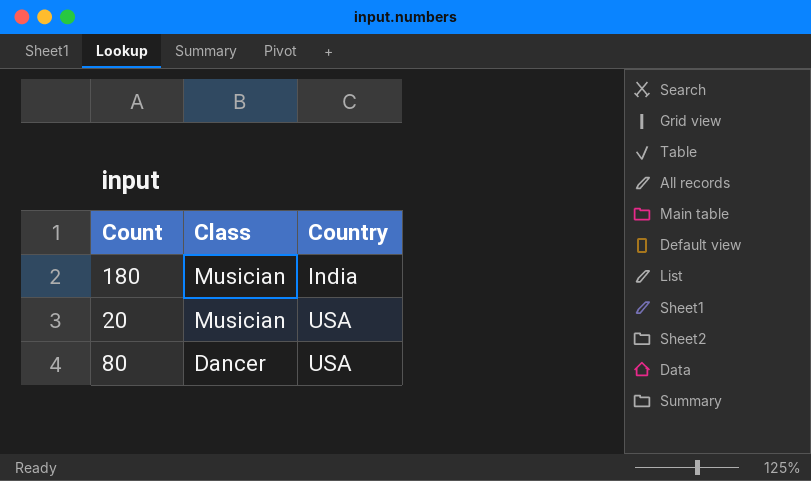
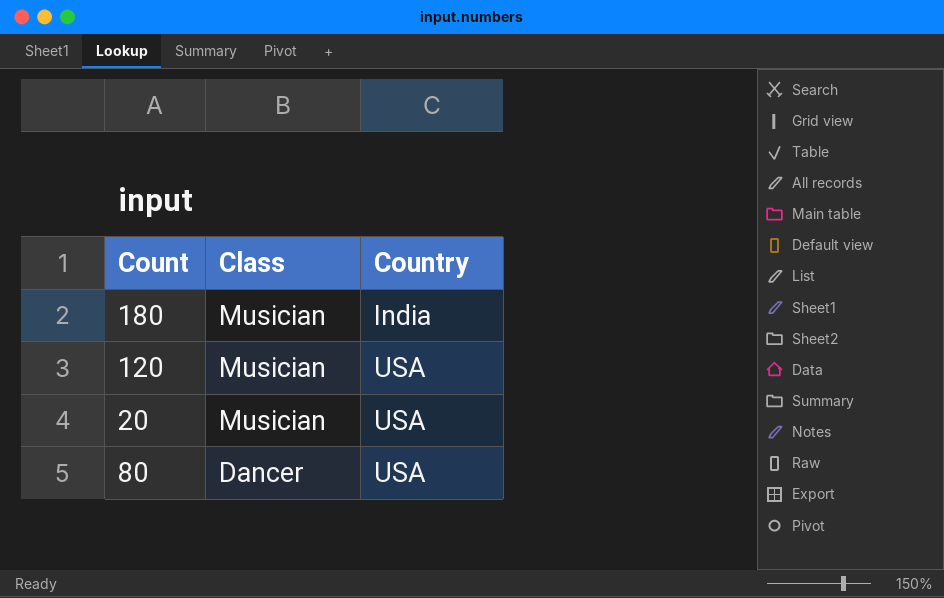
row 120: none -> Musician | USA

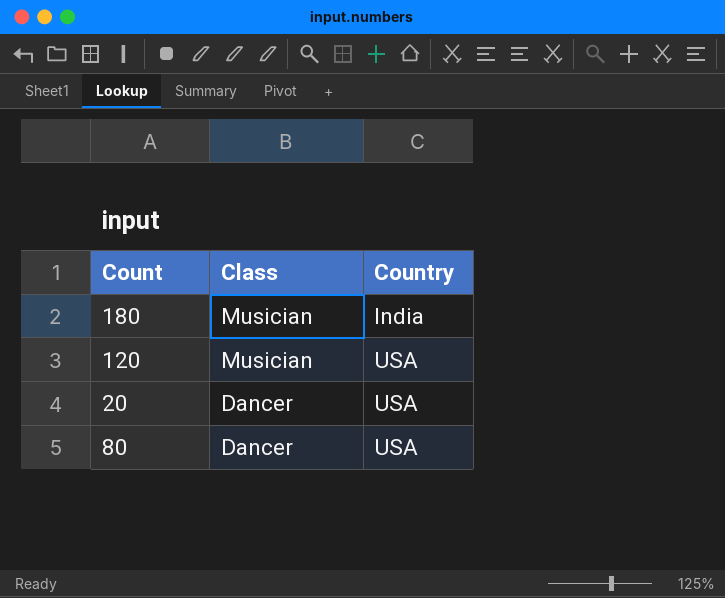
20 | Class: Musician -> Dancer

